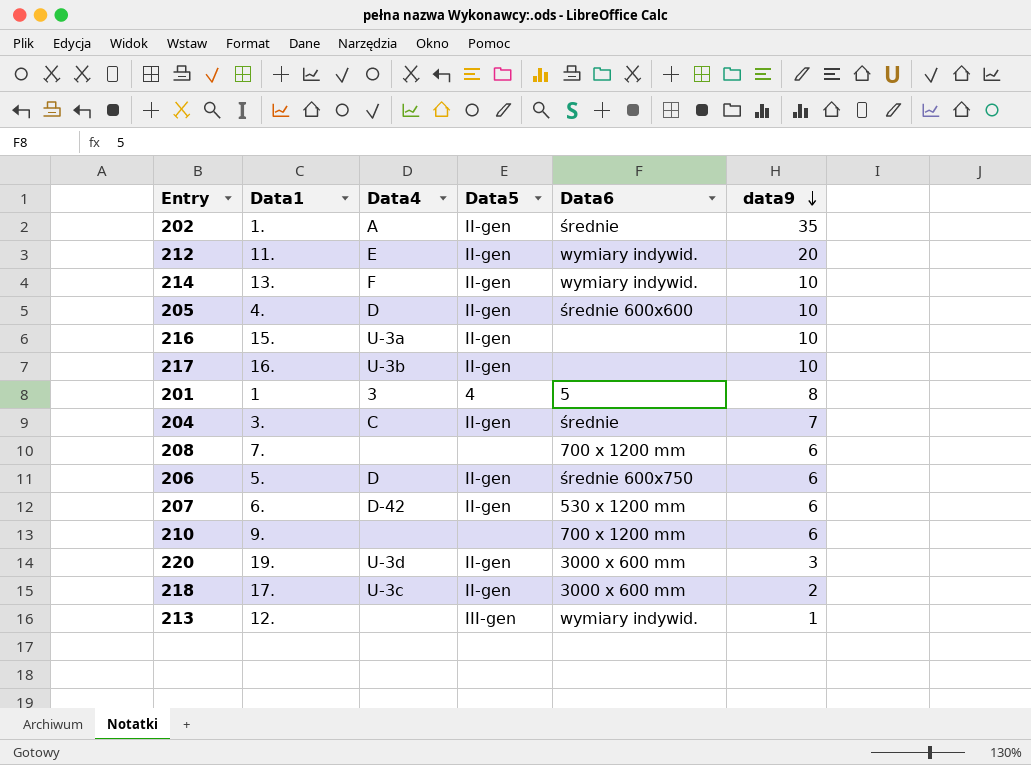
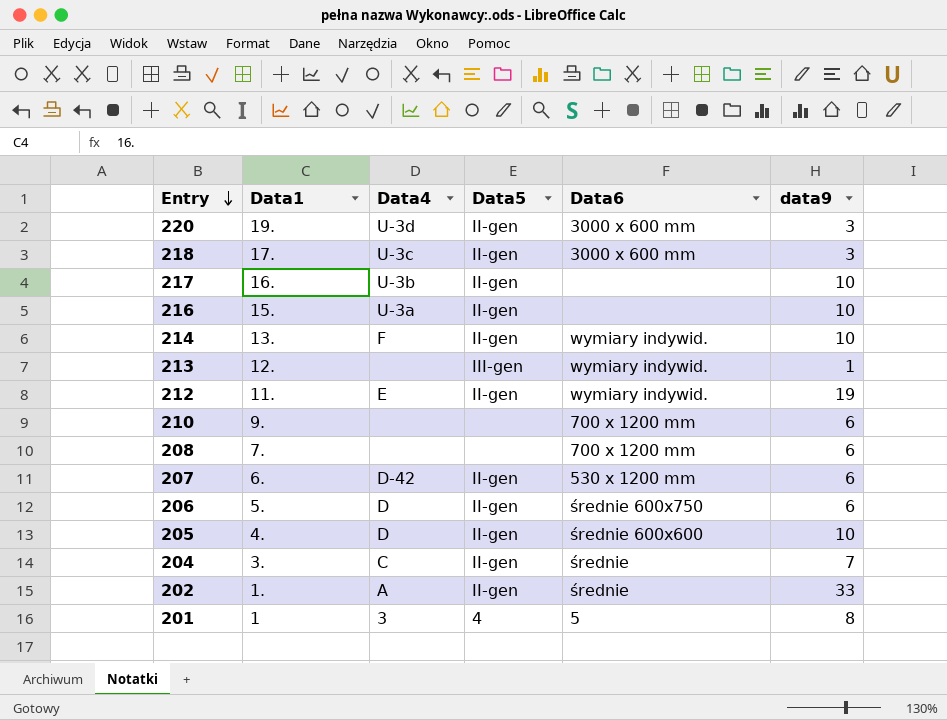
row order: data9 descending -> Entry descending
218 | data9: 2 -> 3
212 | data9: 20 -> 19
202 | data9: 35 -> 33

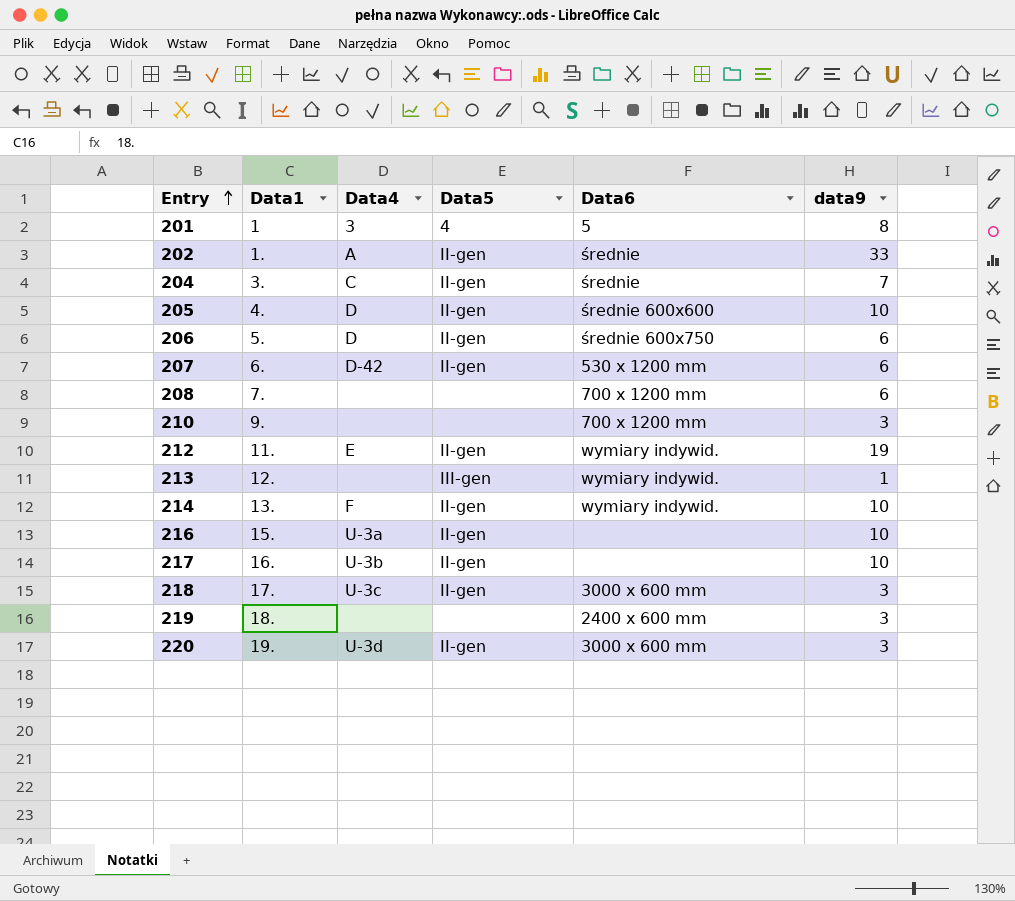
row order: Entry descending -> Entry ascending
210 | data9: 6 -> 3
row 219: none -> 18. | none | none | 2400 x 600 mm | 3

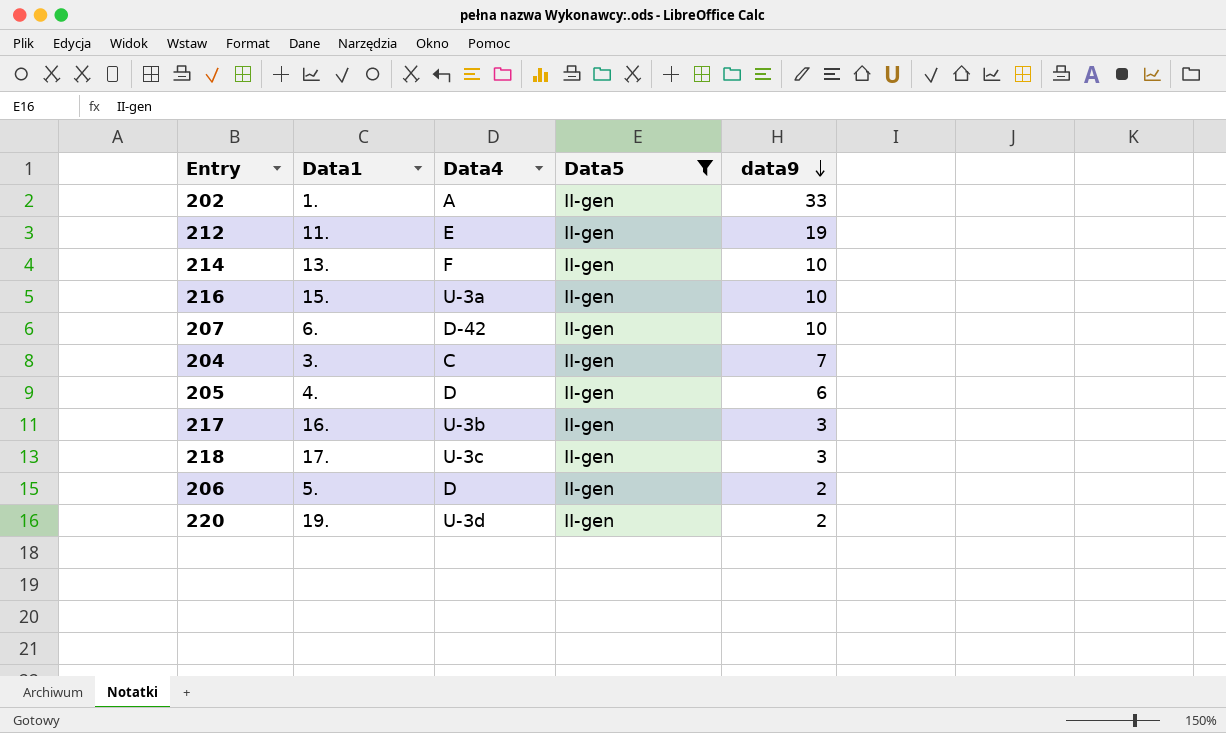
filter: none -> Data5 = II-gen
row order: Entry ascending -> data9 descending
column Data6 | position: 5 -> none
207 | data9: 6 -> 10
205 | data9: 10 -> 6
217 | data9: 10 -> 3
206 | data9: 6 -> 2
220 | data9: 3 -> 2

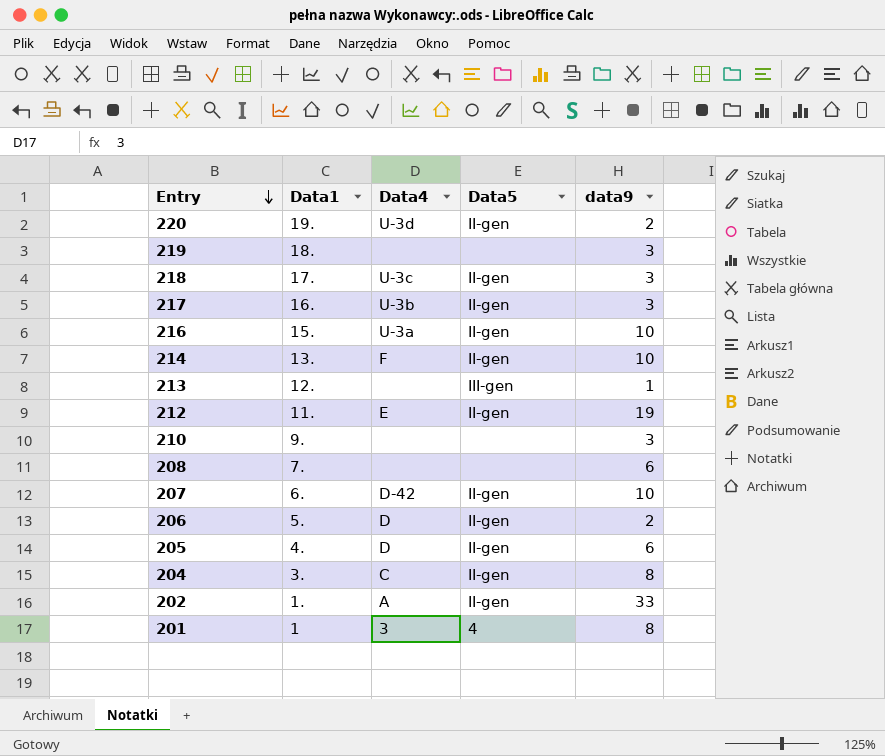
filter: Data5 = II-gen -> none
row order: data9 descending -> Entry descending
204 | data9: 7 -> 8

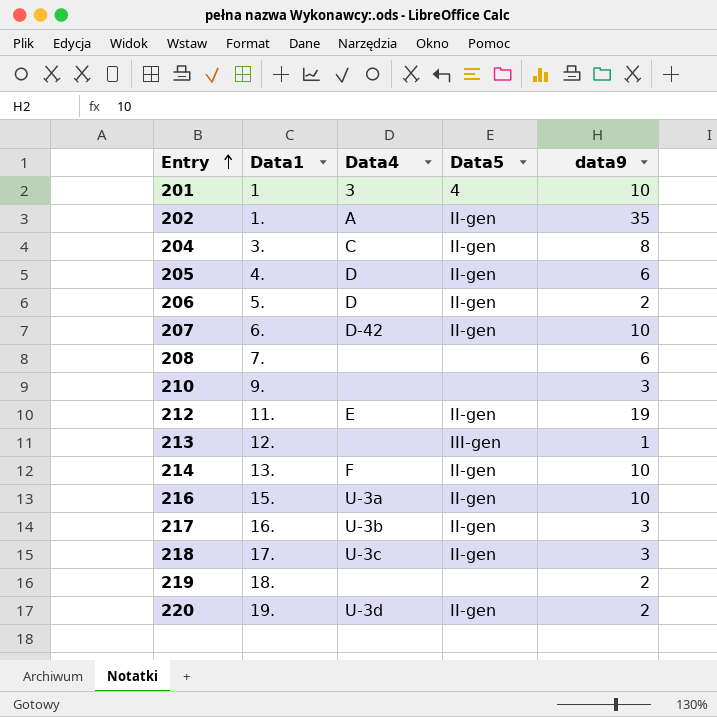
row order: Entry descending -> Entry ascending
201 | data9: 8 -> 10
202 | data9: 33 -> 35
219 | data9: 3 -> 2

